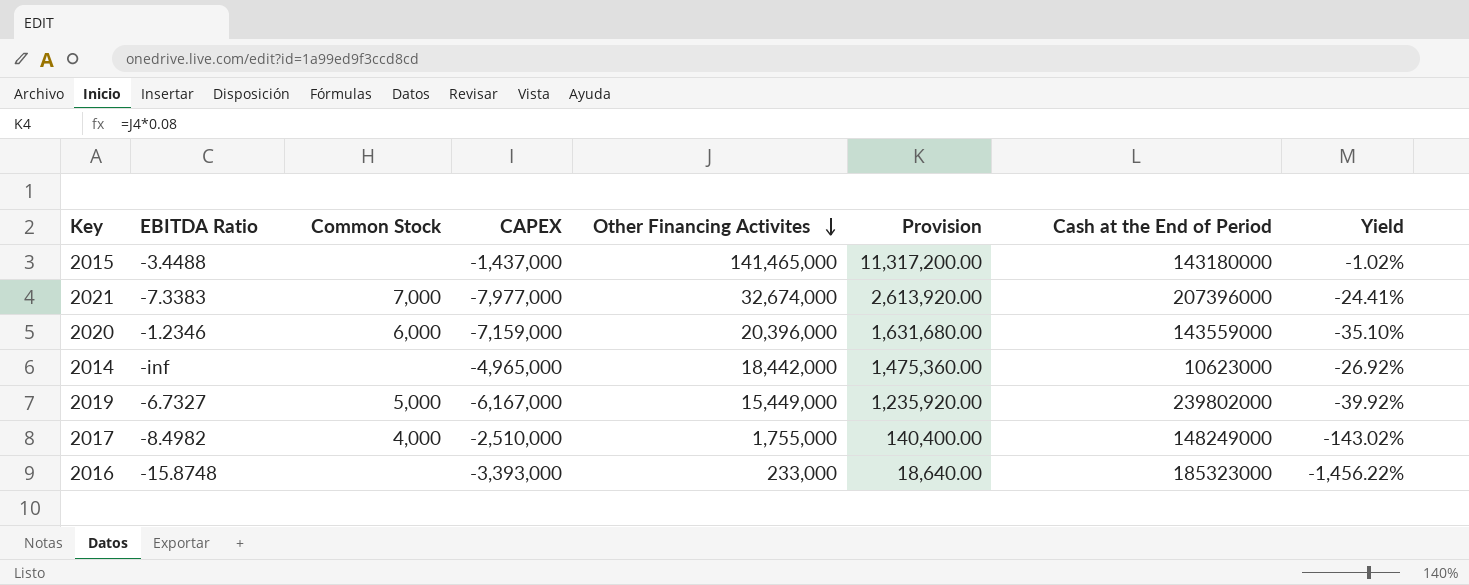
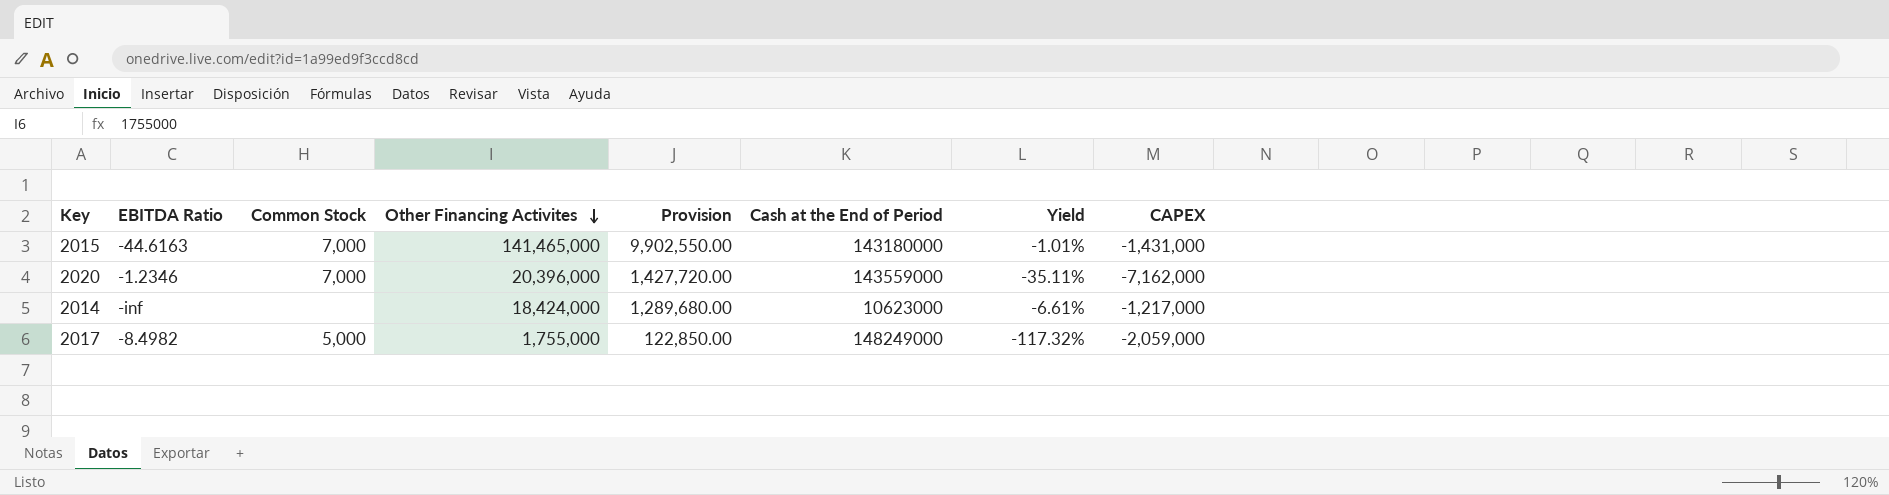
column Provision | formula: [Other Financing Activites] * 0.08 -> [Other Financing Activites] * 0.07
column CAPEX | position: 4 -> 8
row 2021: -7.3383 | 7,000 | -7,977,000 | 32,674,000 | 2,613,920.00 | 207396000 | -24.41% -> none
row 2019: -6.7327 | 5,000 | -6,167,000 | 15,449,000 | 1,235,920.00 | 239802000 | -39.92% -> none
row 2016: -15.8748 | none | -3,393,000 | 233,000 | 18,640.00 | 185323000 | -1,456.22% -> none
2015 | EBITDA Ratio: -3.4488 -> -44.6163
2015 | Common Stock: none -> 7,000
2015 | Yield: -1.02% -> -1.01%
2015 | CAPEX: -1,437,000 -> -1,431,000
2020 | Common Stock: 6,000 -> 7,000
2020 | Yield: -35.10% -> -35.11%
2020 | CAPEX: -7,159,000 -> -7,162,000
2014 | Other Financing Activites: 18,442,000 -> 18,424,000
2014 | Yield: -26.92% -> -6.61%
2014 | CAPEX: -4,965,000 -> -1,217,000
2017 | Common Stock: 4,000 -> 5,000
2017 | Yield: -143.02% -> -117.32%
2017 | CAPEX: -2,510,000 -> -2,059,000

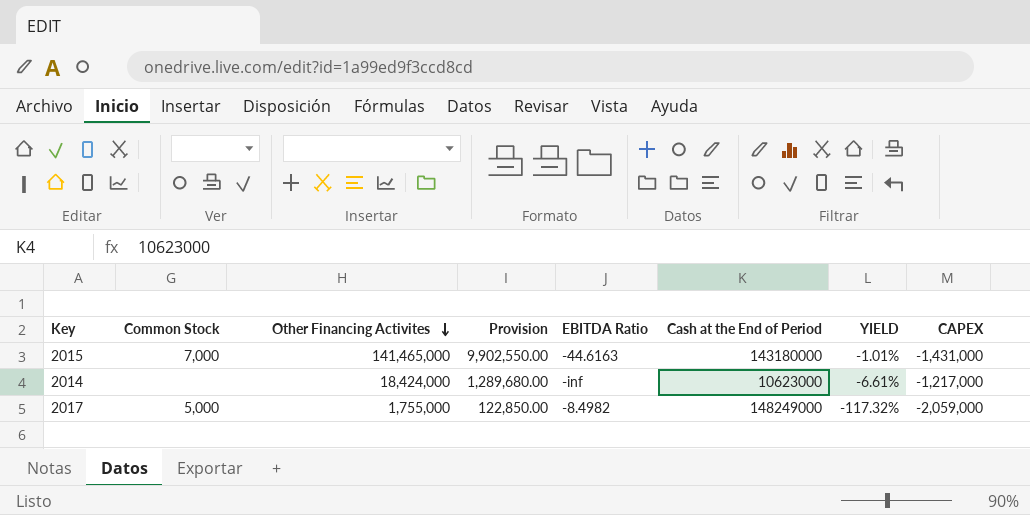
column EBITDA Ratio | position: 2 -> 5
column name: Yield -> YIELD
row 2020: -1.2346 | 7,000 | 20,396,000 | 1,427,720.00 | 143559000 | -35.11% | -7,162,000 -> none

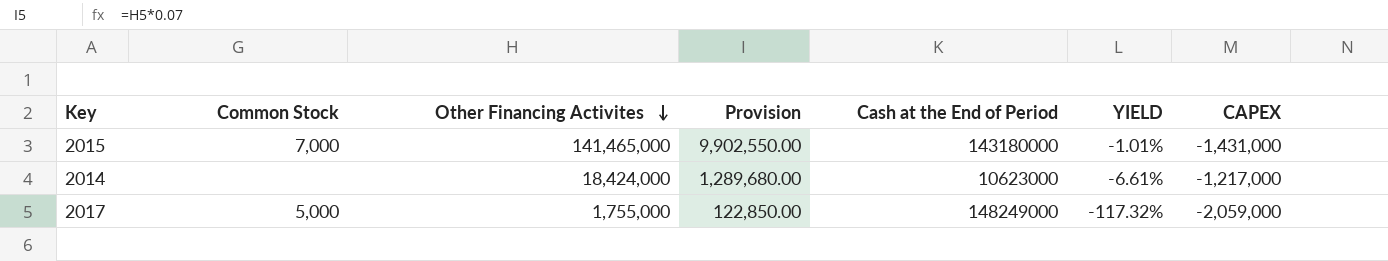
column EBITDA Ratio | position: 5 -> none

